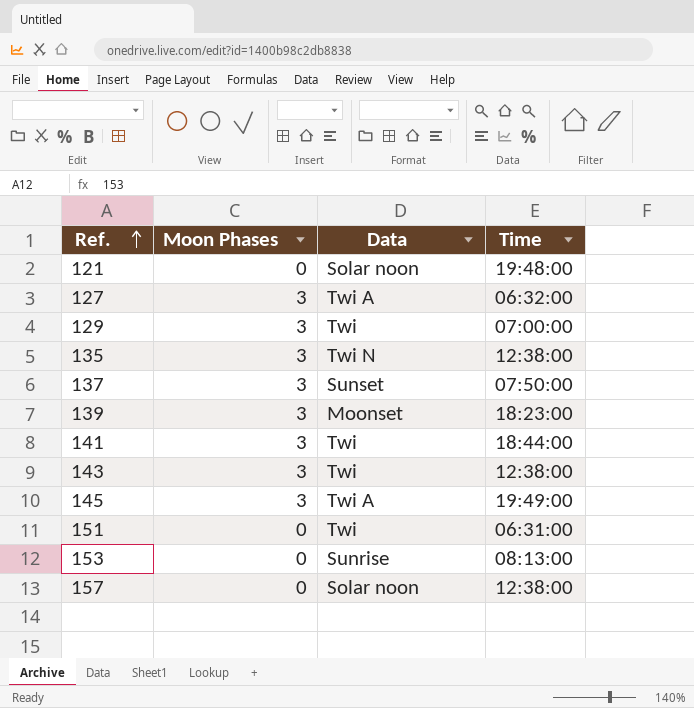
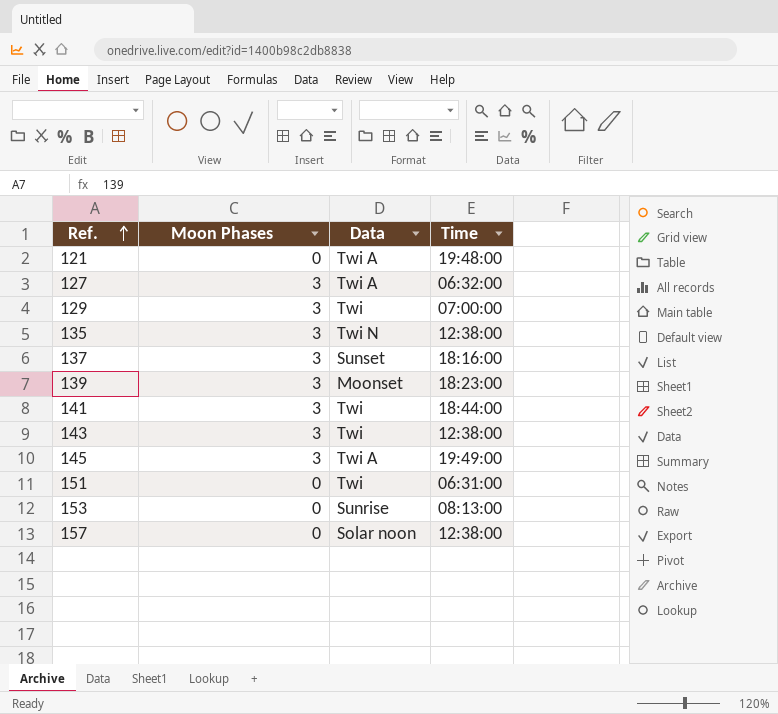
121 | Data: Solar noon -> Twi A
137 | Time: 07:50:00 -> 18:16:00

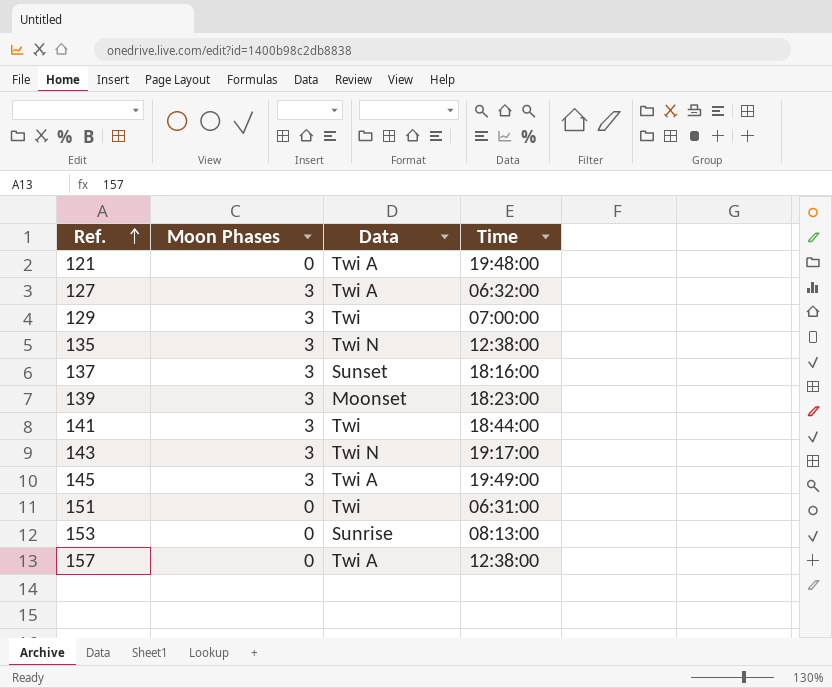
143 | Data: Twi -> Twi N
143 | Time: 12:38:00 -> 19:17:00
157 | Data: Solar noon -> Twi A

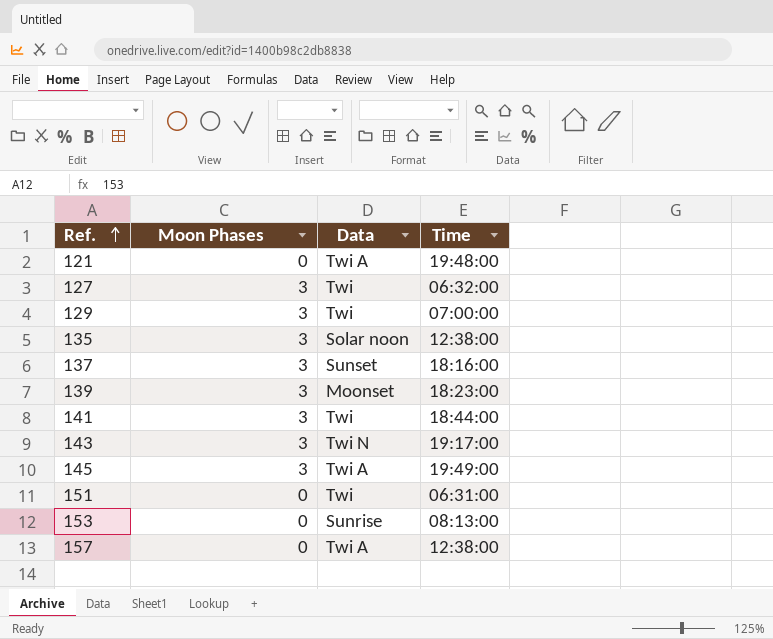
127 | Data: Twi A -> Twi
135 | Data: Twi N -> Solar noon

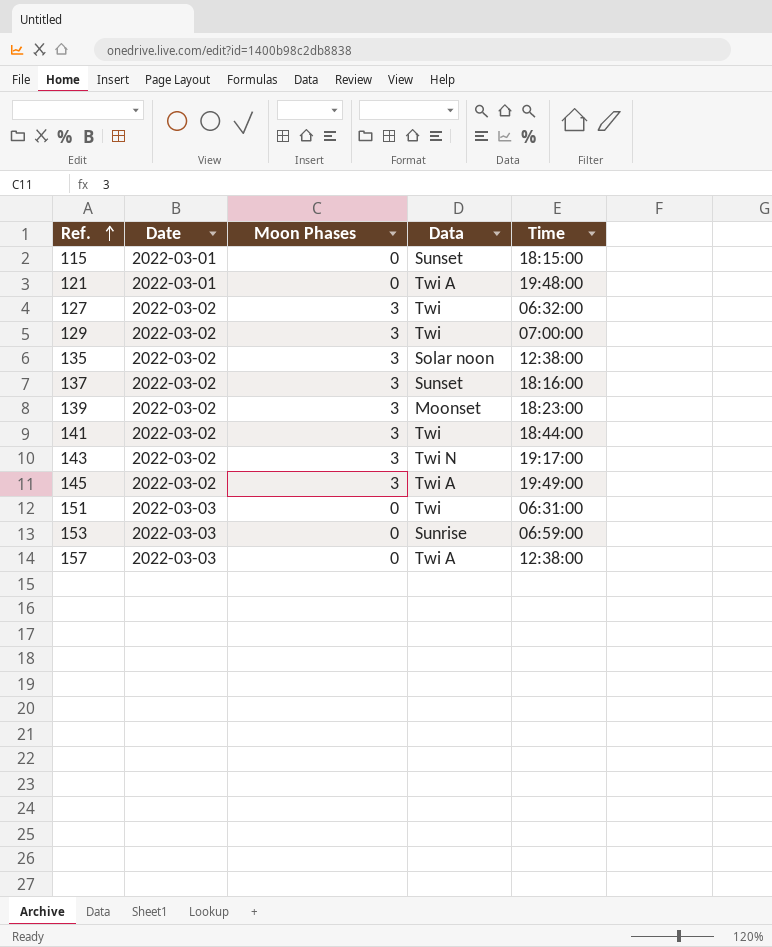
column Date | position: none -> 2
row 115: none -> 2022-03-01 | 0 | Sunset | 18:15:00
153 | Time: 08:13:00 -> 06:59:00

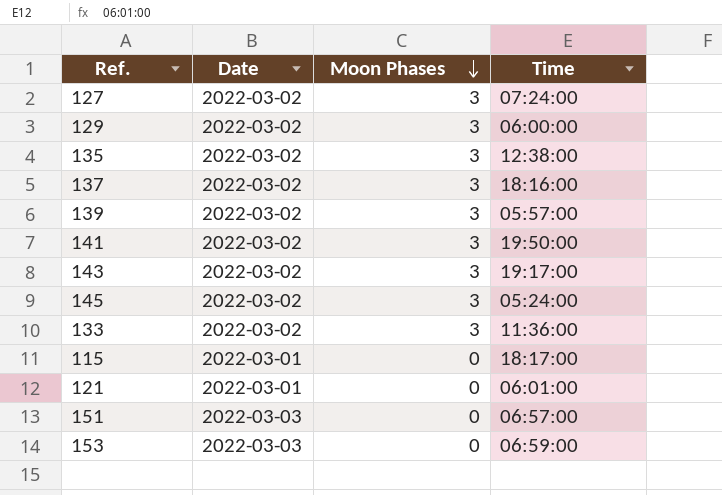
row order: Ref. ascending -> Moon Phases descending
column Data | position: 4 -> none
row 157: 2022-03-03 | 0 | Twi A | 12:38:00 -> none
127 | Time: 06:32:00 -> 07:24:00
129 | Time: 07:00:00 -> 06:00:00
139 | Time: 18:23:00 -> 05:57:00
141 | Time: 18:44:00 -> 19:50:00
145 | Time: 19:49:00 -> 05:24:00
row 133: none -> 2022-03-02 | 3 | 11:36:00
115 | Time: 18:15:00 -> 18:17:00
121 | Time: 19:48:00 -> 06:01:00
151 | Time: 06:31:00 -> 06:57:00

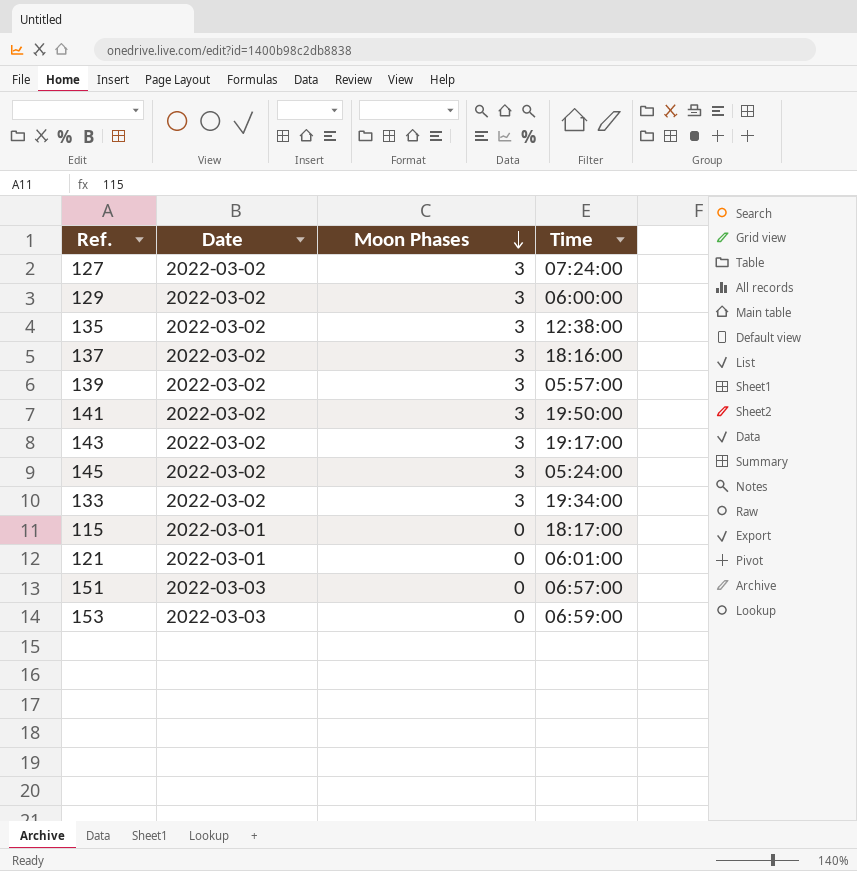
133 | Time: 11:36:00 -> 19:34:00

